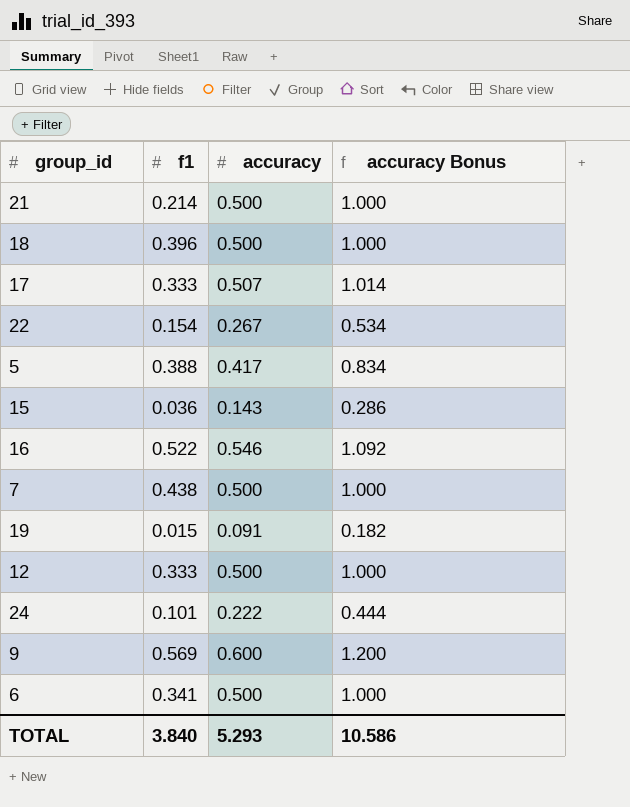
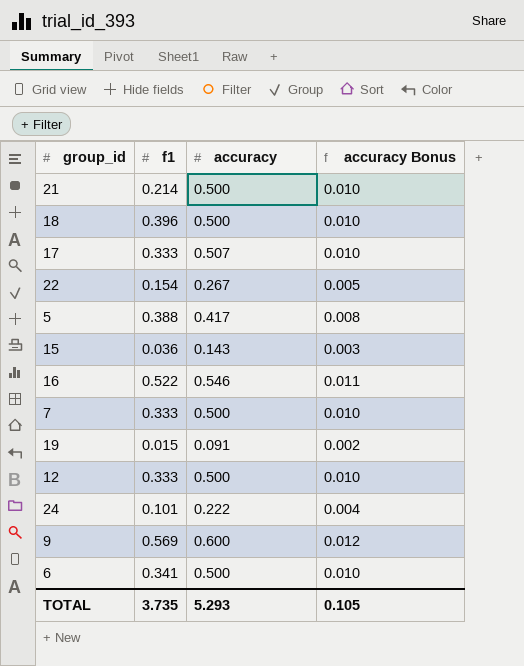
column accuracy Bonus | formula: [accuracy] * 2 -> [accuracy] * 0.02
7 | f1: 0.438 -> 0.333
TOTAL | f1: 3.840 -> 3.735
TOTAL | accuracy Bonus: 10.586 -> 0.105

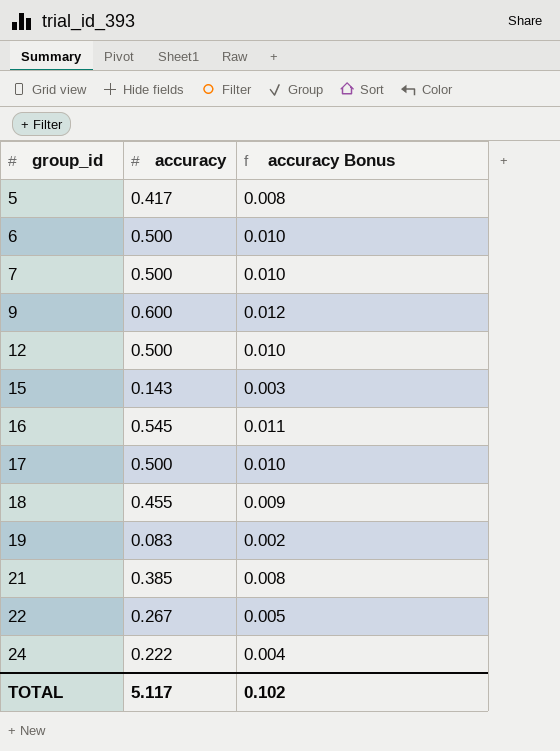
row order: none -> group_id ascending
column f1 | position: 2 -> none
16 | accuracy: 0.546 -> 0.545
17 | accuracy: 0.507 -> 0.500
18 | accuracy: 0.500 -> 0.455
18 | accuracy Bonus: 0.010 -> 0.009
19 | accuracy: 0.091 -> 0.083
21 | accuracy: 0.500 -> 0.385
21 | accuracy Bonus: 0.010 -> 0.008
TOTAL | accuracy: 5.293 -> 5.117
TOTAL | accuracy Bonus: 0.105 -> 0.102

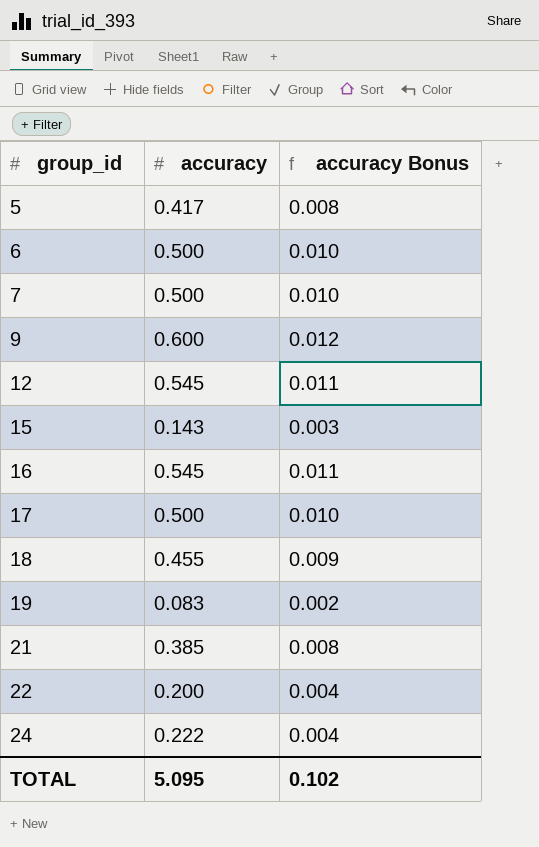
12 | accuracy: 0.500 -> 0.545
12 | accuracy Bonus: 0.010 -> 0.011
22 | accuracy: 0.267 -> 0.200
22 | accuracy Bonus: 0.005 -> 0.004
TOTAL | accuracy: 5.117 -> 5.095

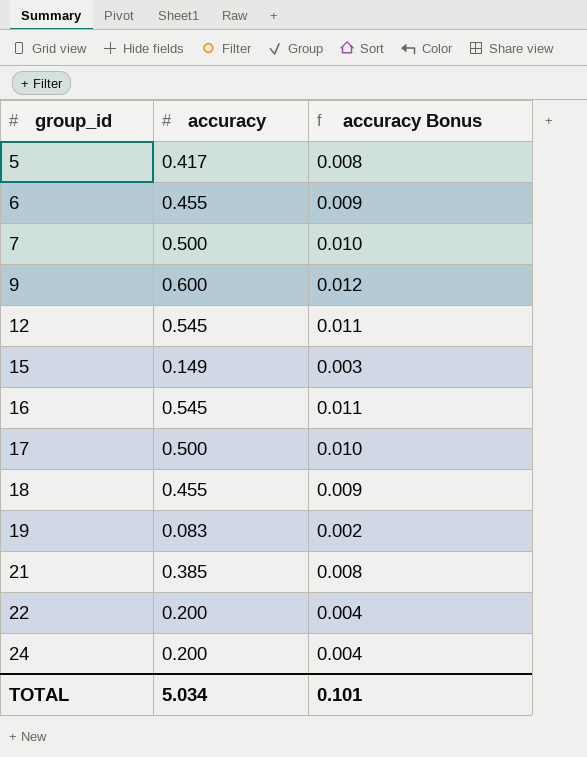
6 | accuracy: 0.500 -> 0.455
6 | accuracy Bonus: 0.010 -> 0.009
15 | accuracy: 0.143 -> 0.149
24 | accuracy: 0.222 -> 0.200
TOTAL | accuracy: 5.095 -> 5.034
TOTAL | accuracy Bonus: 0.102 -> 0.101

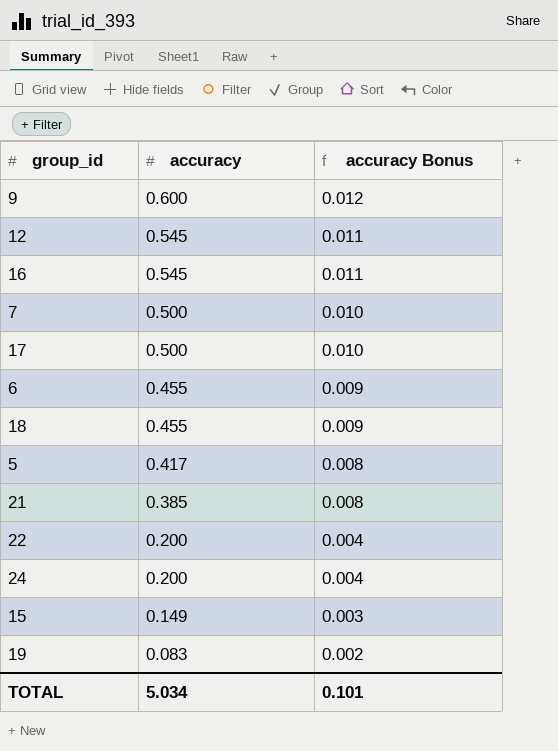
row order: group_id ascending -> accuracy descending

